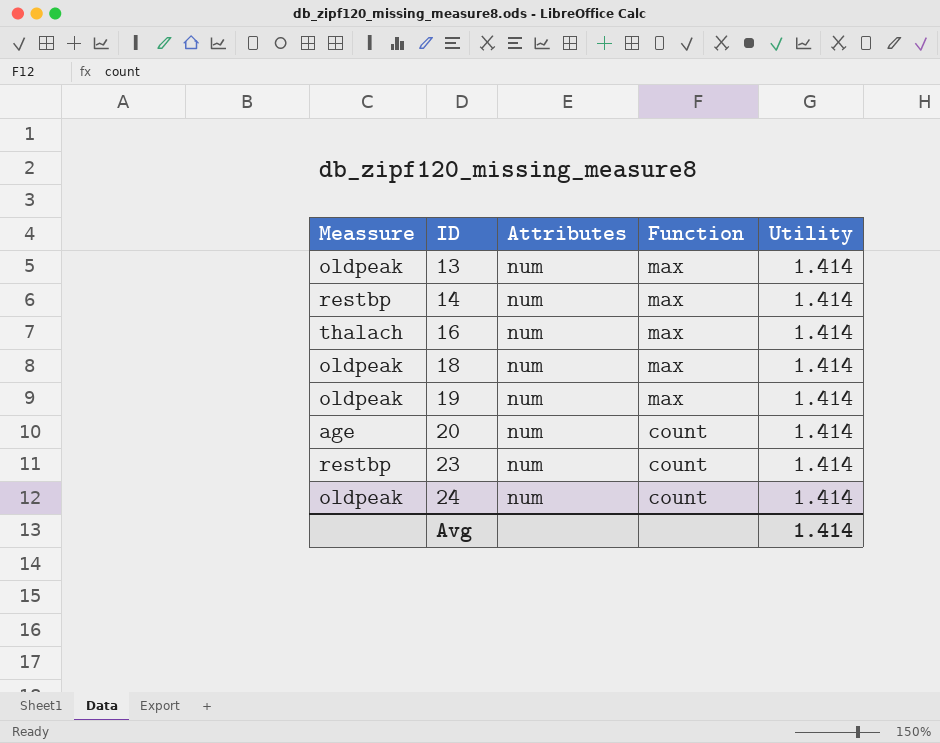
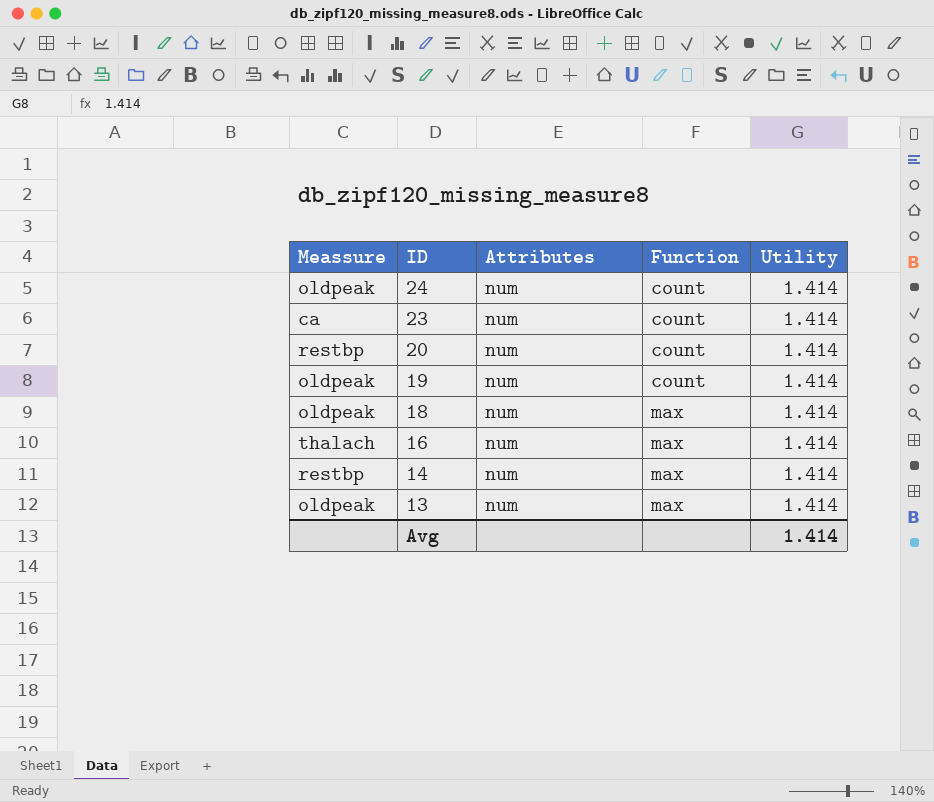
row order: ID ascending -> ID descending
23 | Meassure: restbp -> ca
20 | Meassure: age -> restbp
19 | Function: max -> count

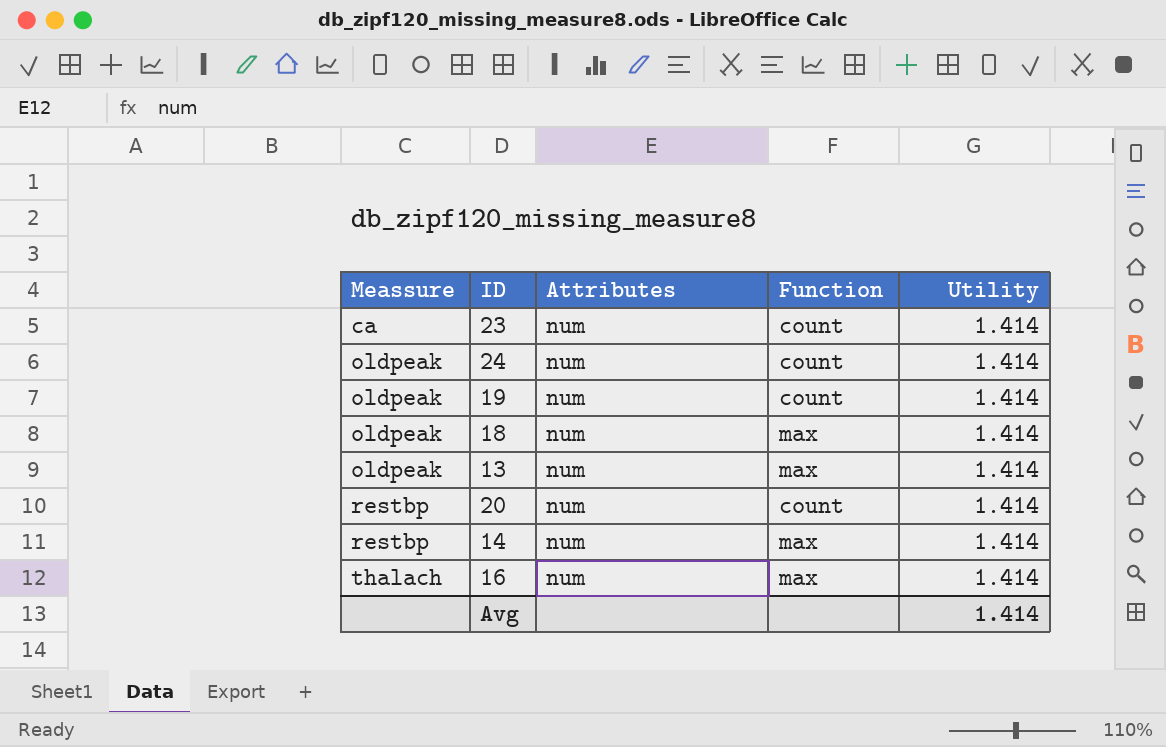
row order: ID descending -> Meassure ascending

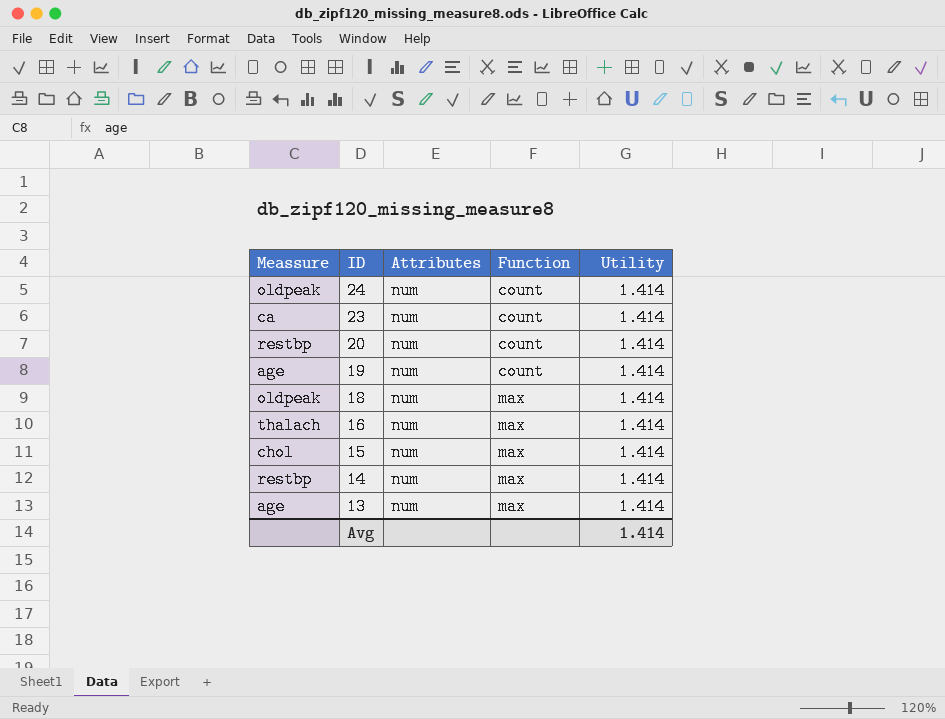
row order: Meassure ascending -> ID descending
19 | Meassure: oldpeak -> age
row 15: none -> chol | num | max | 1.414
13 | Meassure: oldpeak -> age

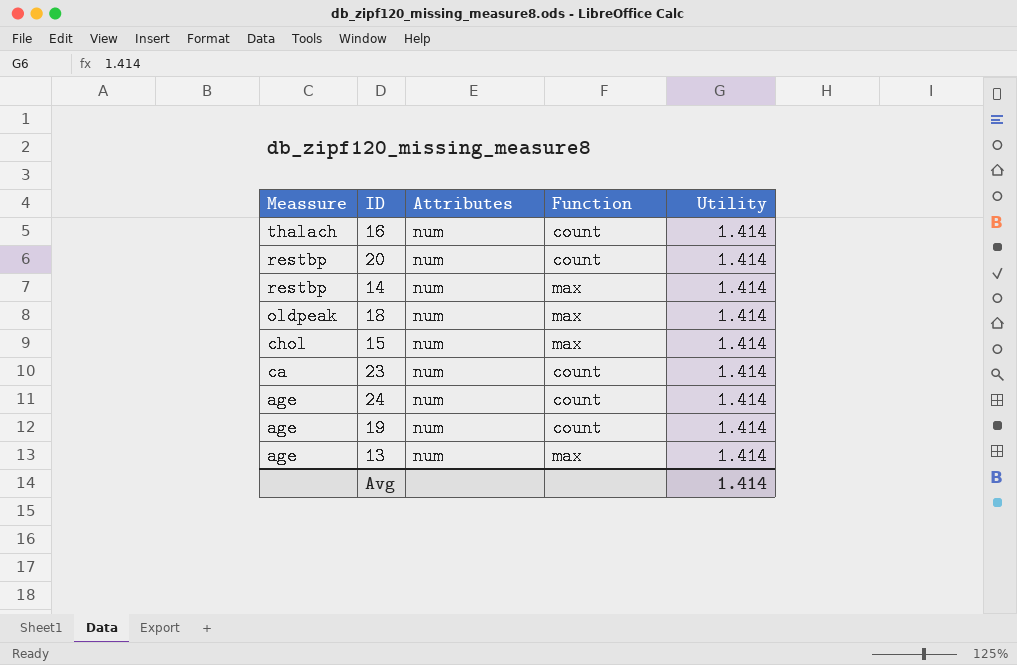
row order: ID descending -> Meassure descending
16 | Function: max -> count
24 | Meassure: oldpeak -> age

